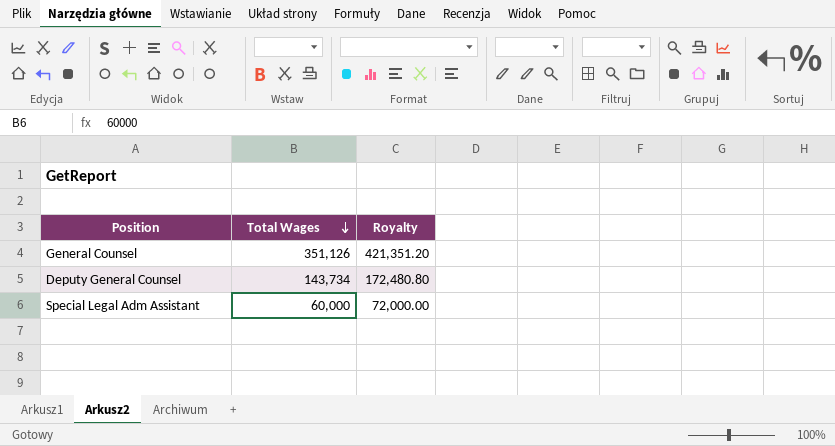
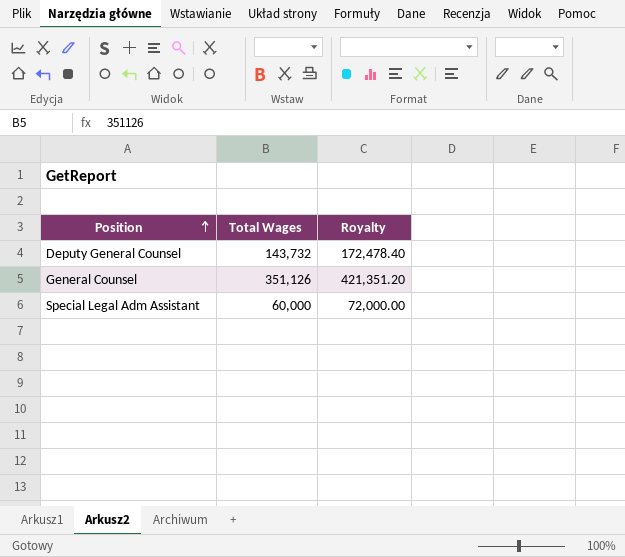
row order: Total Wages descending -> Position ascending
Deputy General Counsel | Total Wages: 143,734 -> 143,732
Deputy General Counsel | Royalty: 172,480.80 -> 172,478.40

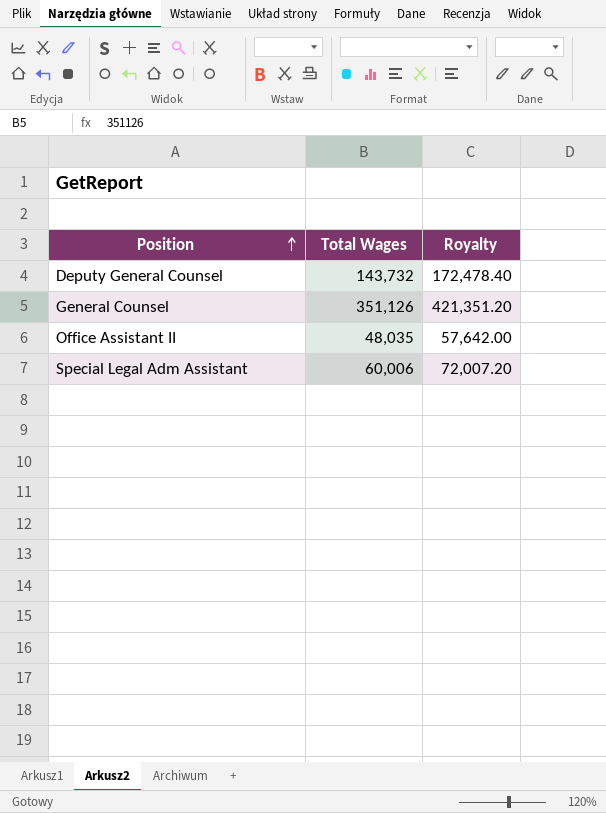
row Office Assistant II: none -> 48,035 | 57,642.00
Special Legal Adm Assistant | Total Wages: 60,000 -> 60,006
Special Legal Adm Assistant | Royalty: 72,000.00 -> 72,007.20

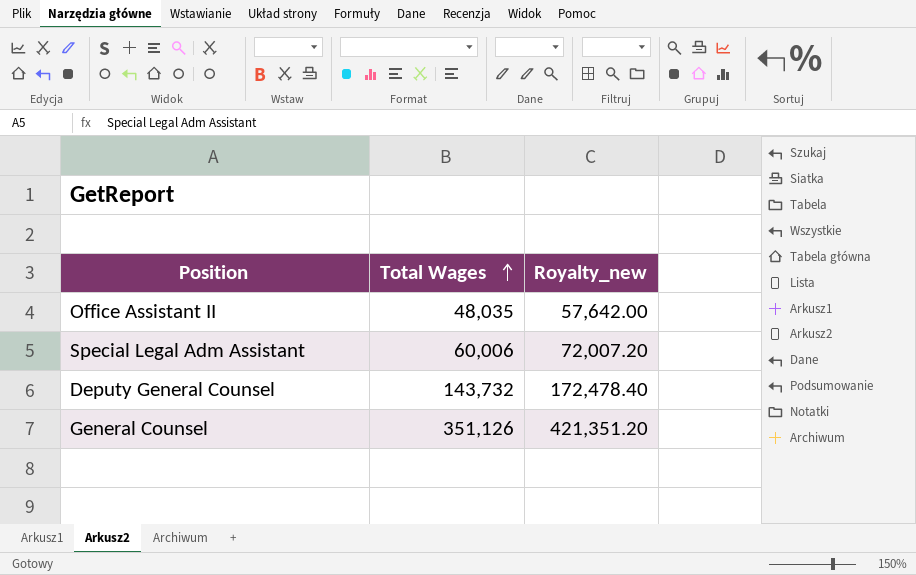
row order: Position ascending -> Total Wages ascending
column name: Royalty -> Royalty_new

